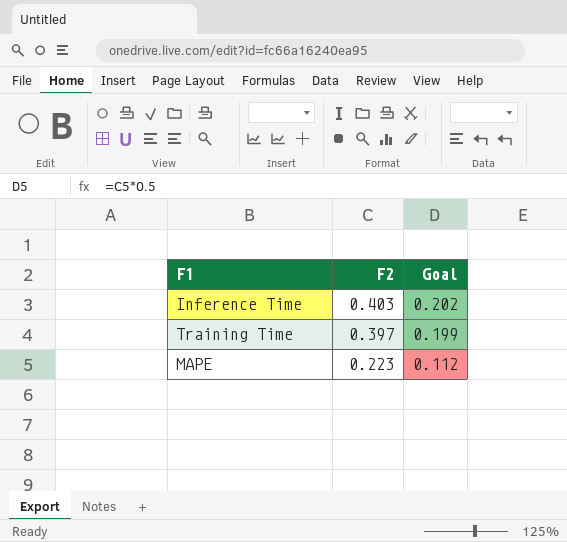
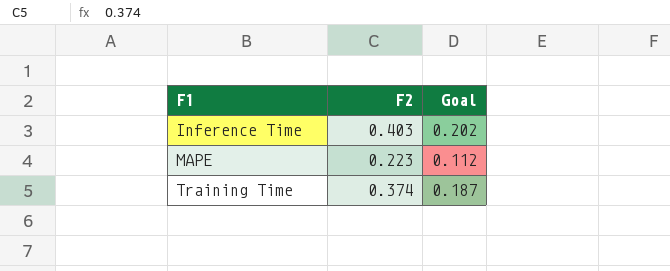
row order: F2 descending -> F1 ascending
Training Time | F2: 0.397 -> 0.374
Training Time | Goal: 0.199 -> 0.187

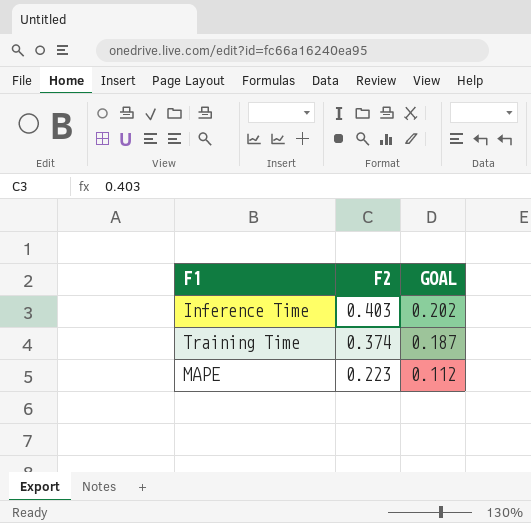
row order: F1 ascending -> F2 descending
column name: Goal -> GOAL

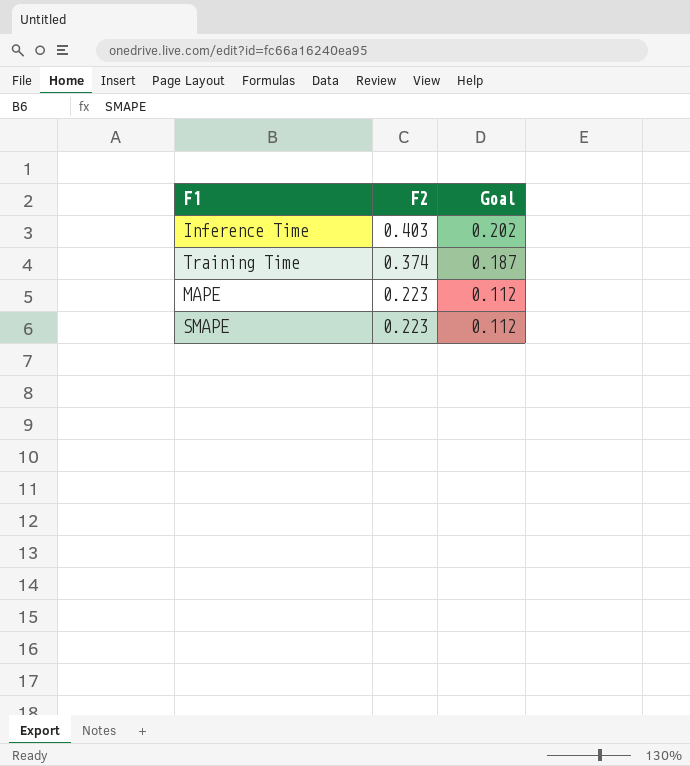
column name: GOAL -> Goal
row SMAPE: none -> 0.223 | 0.112

